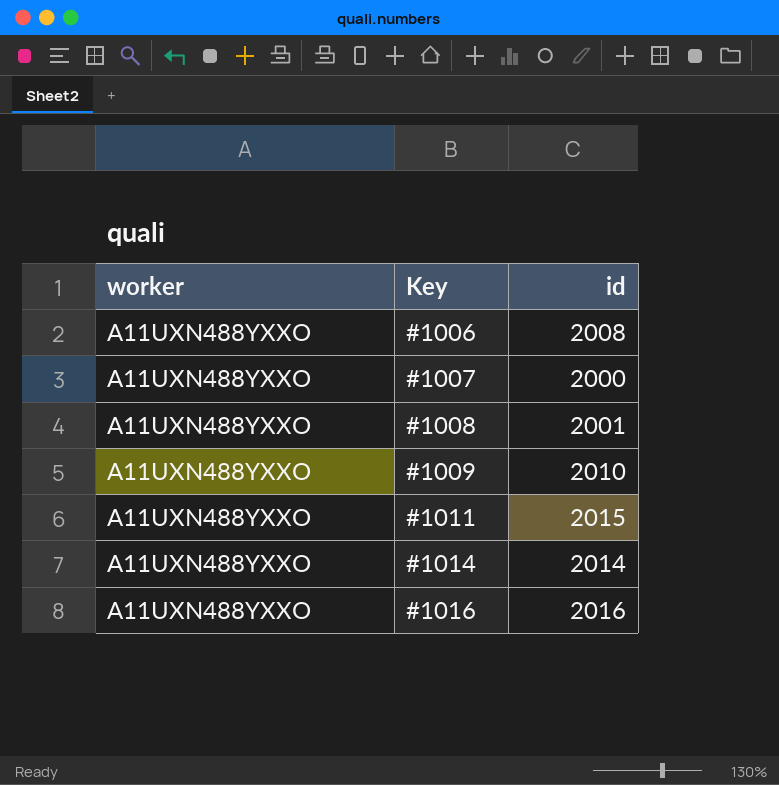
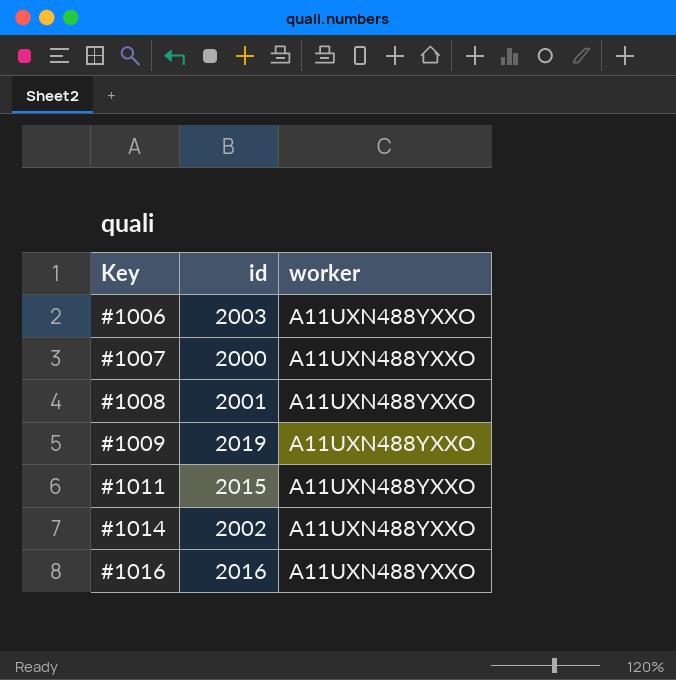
column worker | position: 1 -> 3
#1006 | id: 2008 -> 2003
#1009 | id: 2010 -> 2019
#1014 | id: 2014 -> 2002

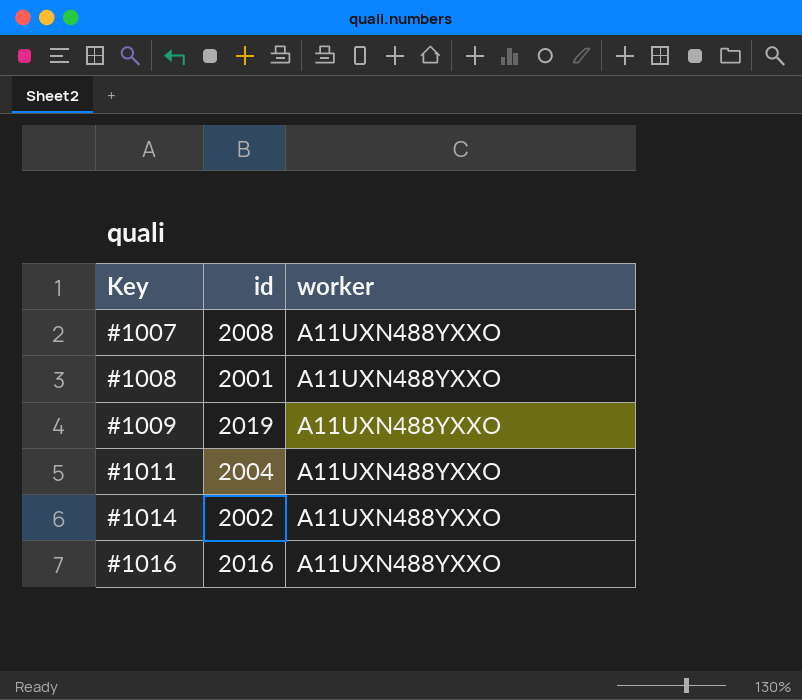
row #1006: 2003 | A11UXN488YXXO -> none
#1007 | id: 2000 -> 2008
#1011 | id: 2015 -> 2004

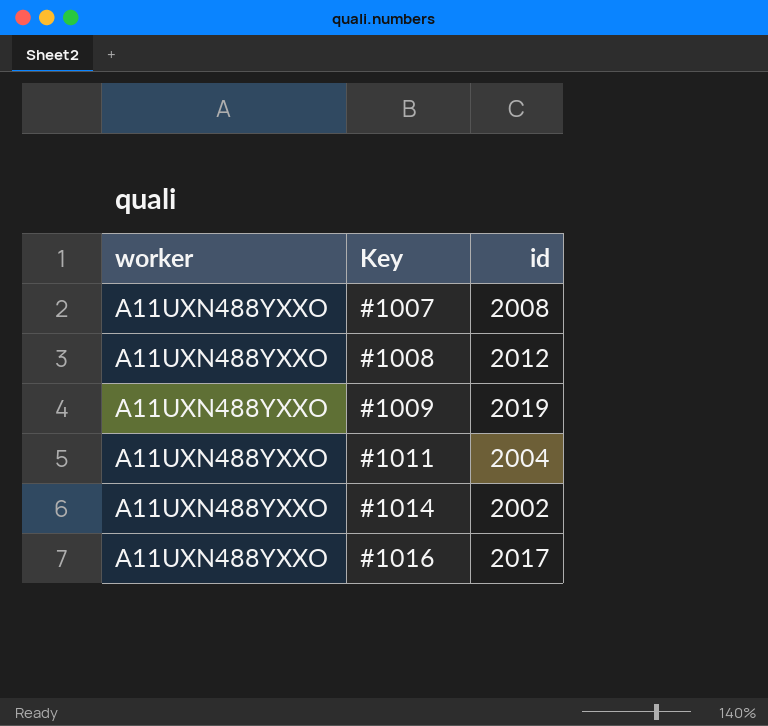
column worker | position: 3 -> 1
#1008 | id: 2001 -> 2012
#1016 | id: 2016 -> 2017

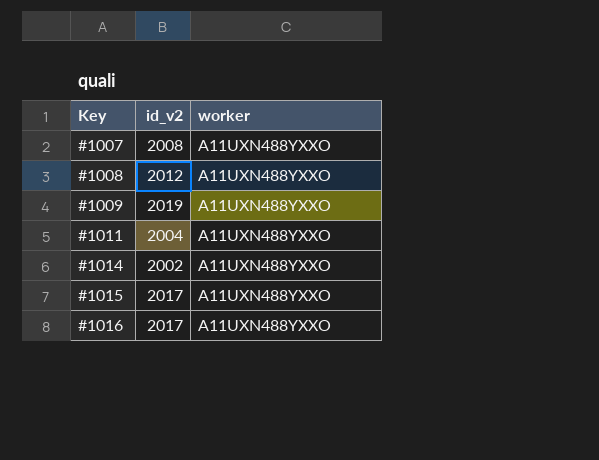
column name: id -> id_v2
column worker | position: 1 -> 3
row #1015: none -> 2017 | A11UXN488YXXO

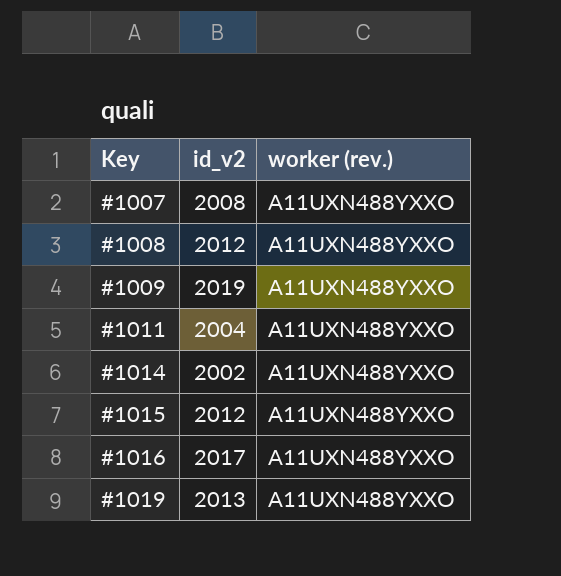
column name: worker -> worker (rev.)
#1015 | id_v2: 2017 -> 2012
row #1019: none -> 2013 | A11UXN488YXXO

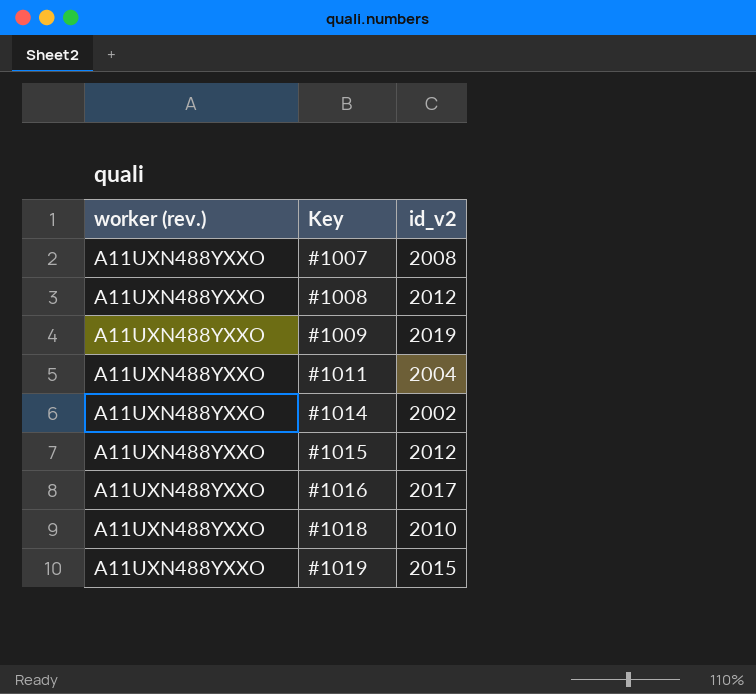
column worker (rev.) | position: 3 -> 1
row #1018: none -> A11UXN488YXXO | 2010
#1019 | id_v2: 2013 -> 2015

